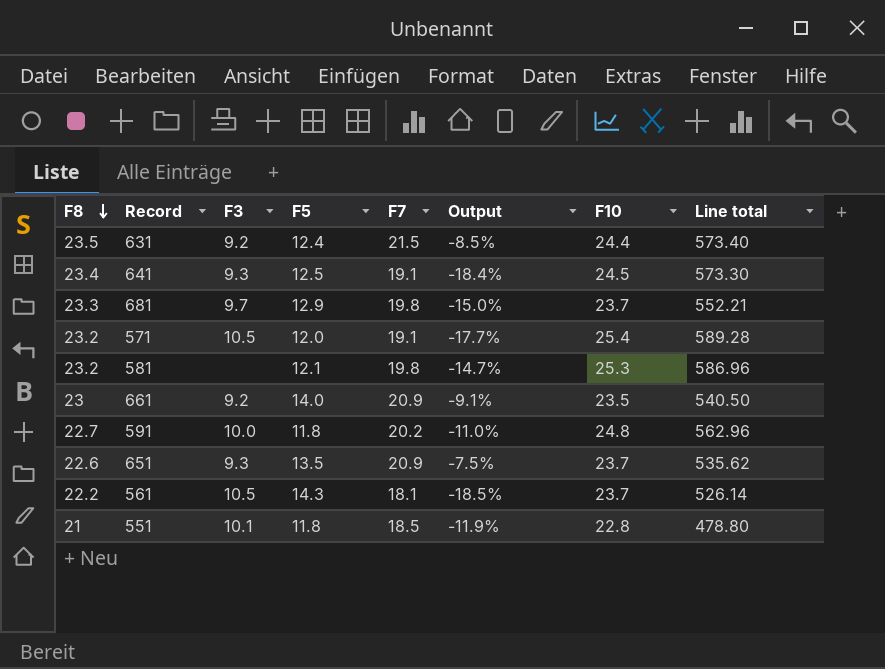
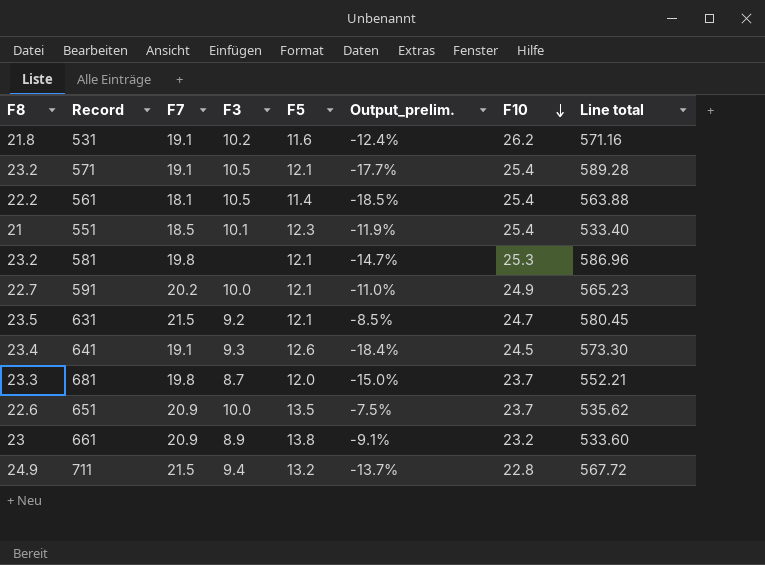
row order: F8 descending -> F10 descending
column F7 | position: 5 -> 3
column name: Output -> Output_prelim.
row 531: none -> 21.8 | 19.1 | 10.2 | 11.6 | -12.4% | 26.2 | 571.16
571 | F5: 12.0 -> 12.1
561 | F5: 14.3 -> 11.4
561 | F10: 23.7 -> 25.4
561 | Line total: 526.14 -> 563.88
551 | F5: 11.8 -> 12.3
551 | F10: 22.8 -> 25.4
551 | Line total: 478.80 -> 533.40
591 | F5: 11.8 -> 12.1
591 | F10: 24.8 -> 24.9
591 | Line total: 562.96 -> 565.23
631 | F5: 12.4 -> 12.1
631 | F10: 24.4 -> 24.7
631 | Line total: 573.40 -> 580.45
641 | F5: 12.5 -> 12.6
681 | F3: 9.7 -> 8.7
681 | F5: 12.9 -> 12.0
651 | F3: 9.3 -> 10.0
661 | F3: 9.2 -> 8.9
661 | F5: 14.0 -> 13.8
661 | F10: 23.5 -> 23.2
661 | Line total: 540.50 -> 533.60
row 711: none -> 24.9 | 21.5 | 9.4 | 13.2 | -13.7% | 22.8 | 567.72

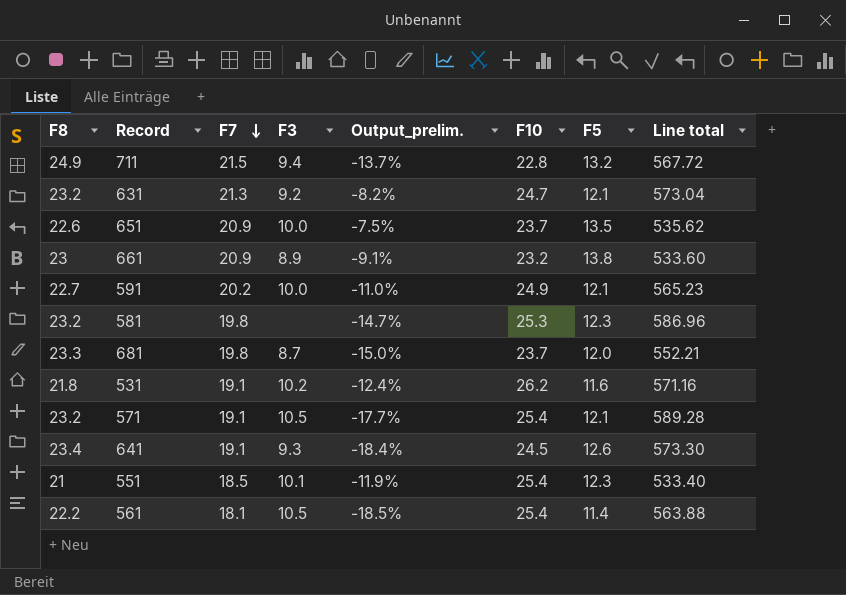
row order: F10 descending -> F7 descending
column F5 | position: 5 -> 7
631 | F8: 23.5 -> 23.2
631 | F7: 21.5 -> 21.3
631 | Output_prelim.: -8.5% -> -8.2%
631 | Line total: 580.45 -> 573.04
581 | F5: 12.1 -> 12.3

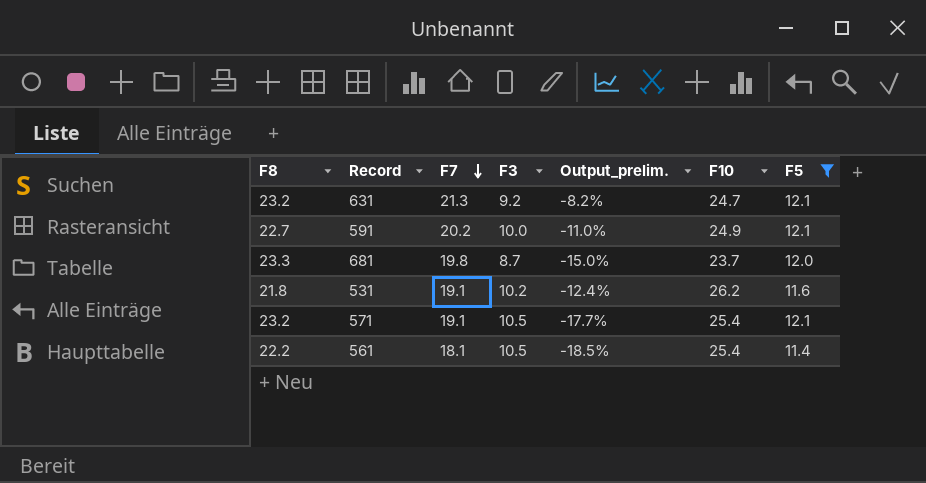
filter: none -> F5 <= 12.1
column Line total | formula: [F8] * [F10] -> none

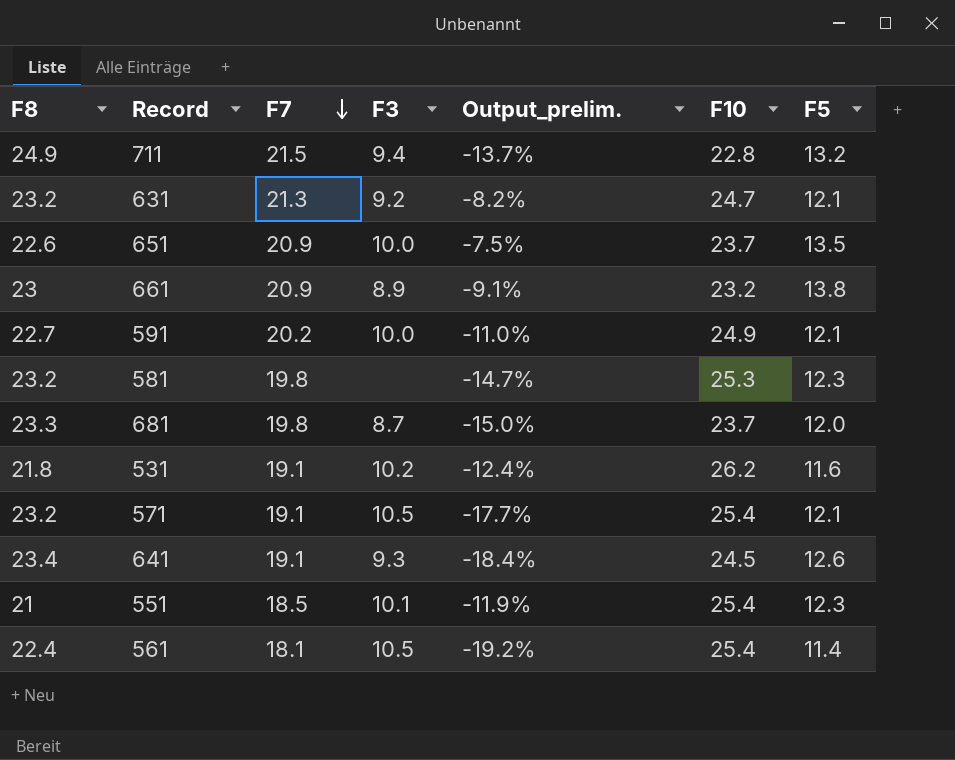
filter: F5 <= 12.1 -> none
561 | F8: 22.2 -> 22.4
561 | Output_prelim.: -18.5% -> -19.2%

